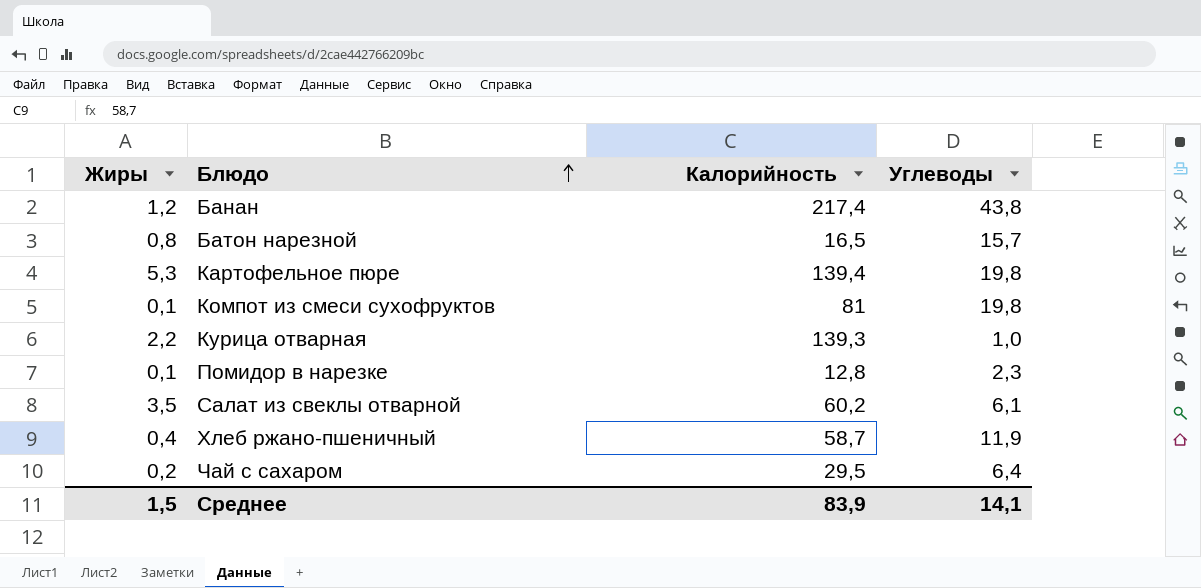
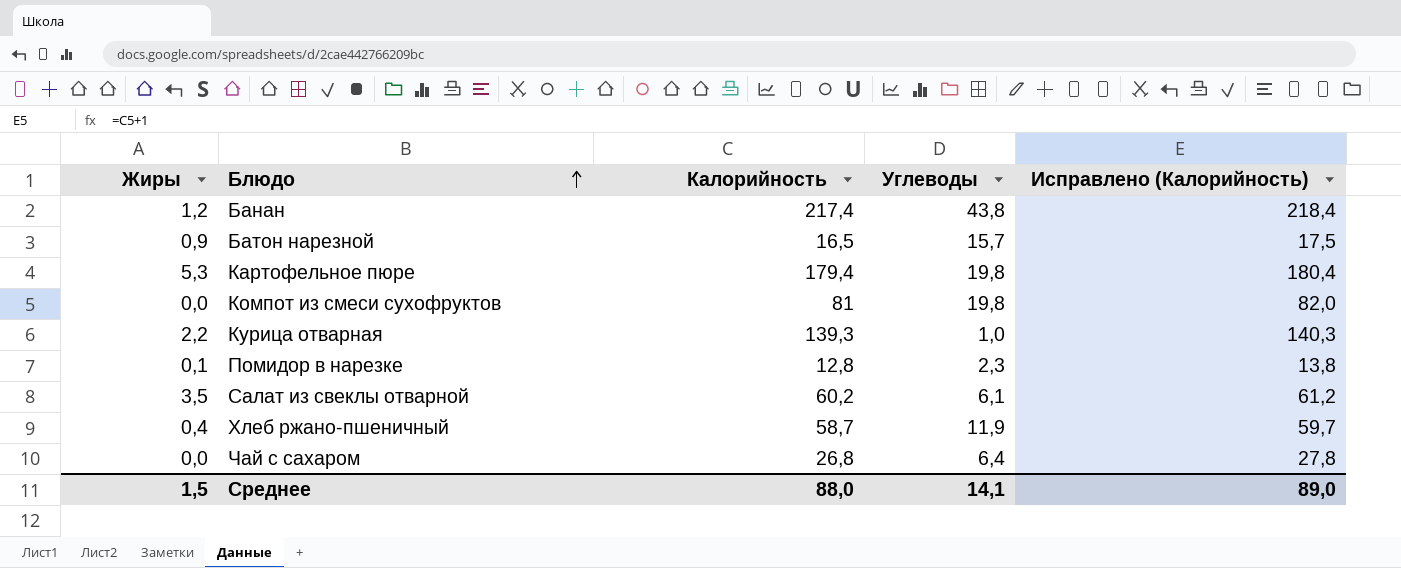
column Исправлено (Калорийность) | formula: none -> [Калорийность] + 1
Батон нарезной | Жиры: 0,8 -> 0,9
Картофельное пюре | Калорийность: 139,4 -> 179,4
Компот из смеси сухофруктов | Жиры: 0,1 -> 0,0
Чай с сахаром | Жиры: 0,2 -> 0,0
Чай с сахаром | Калорийность: 29,5 -> 26,8
Среднее | Калорийность: 83,9 -> 88,0

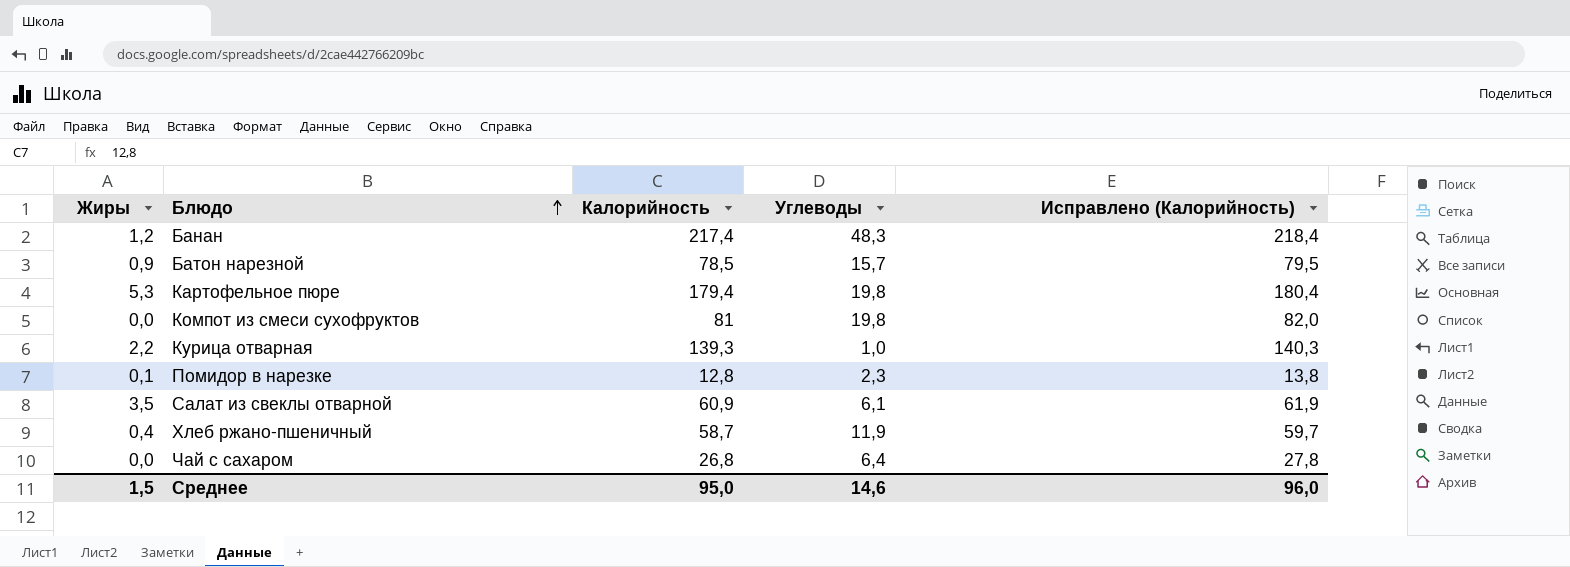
Банан | Углеводы: 43,8 -> 48,3
Батон нарезной | Калорийность: 16,5 -> 78,5
Батон нарезной | Исправлено (Калорийность): 17,5 -> 79,5
Салат из свеклы отварной | Калорийность: 60,2 -> 60,9
Салат из свеклы отварной | Исправлено (Калорийность): 61,2 -> 61,9
Среднее | Калорийность: 88,0 -> 95,0
Среднее | Углеводы: 14,1 -> 14,6
Среднее | Исправлено (Калорийность): 89,0 -> 96,0

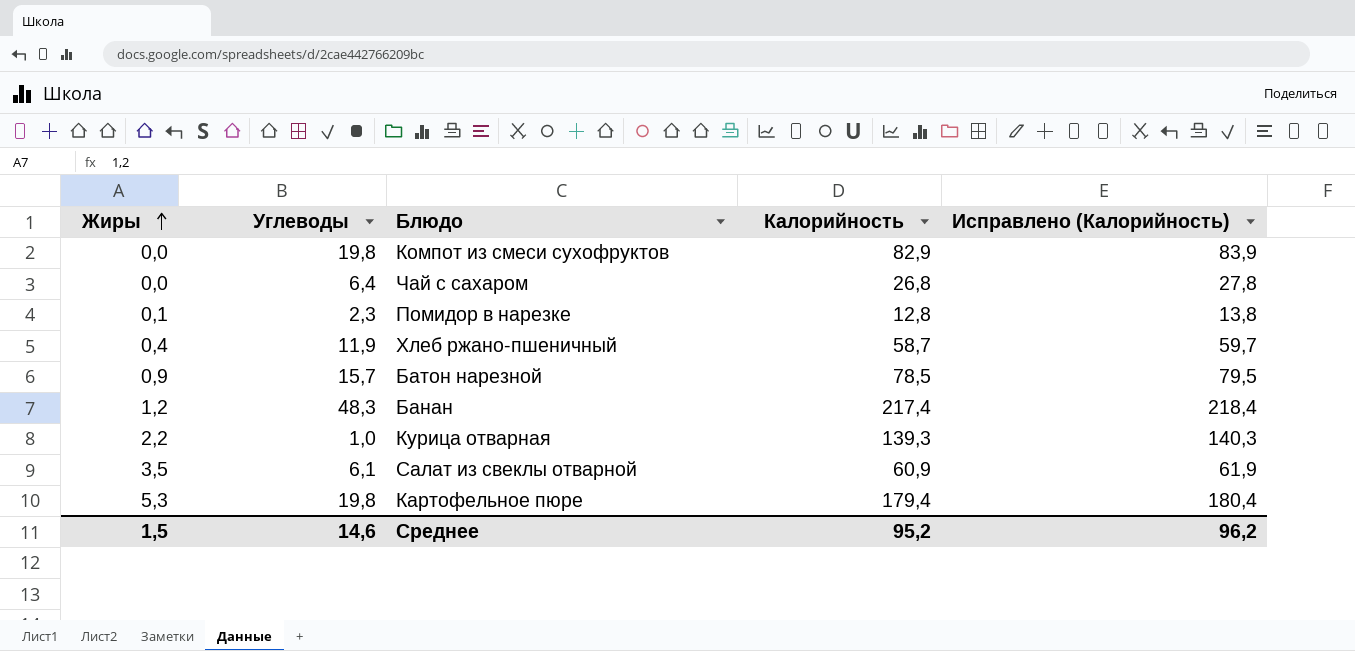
row order: Блюдо ascending -> Жиры ascending
column Углеводы | position: 4 -> 2
Компот из смеси сухофруктов | Калорийность: 81 -> 82,9
Компот из смеси сухофруктов | Исправлено (Калорийность): 82,0 -> 83,9
Среднее | Калорийность: 95,0 -> 95,2
Среднее | Исправлено (Калорийность): 96,0 -> 96,2

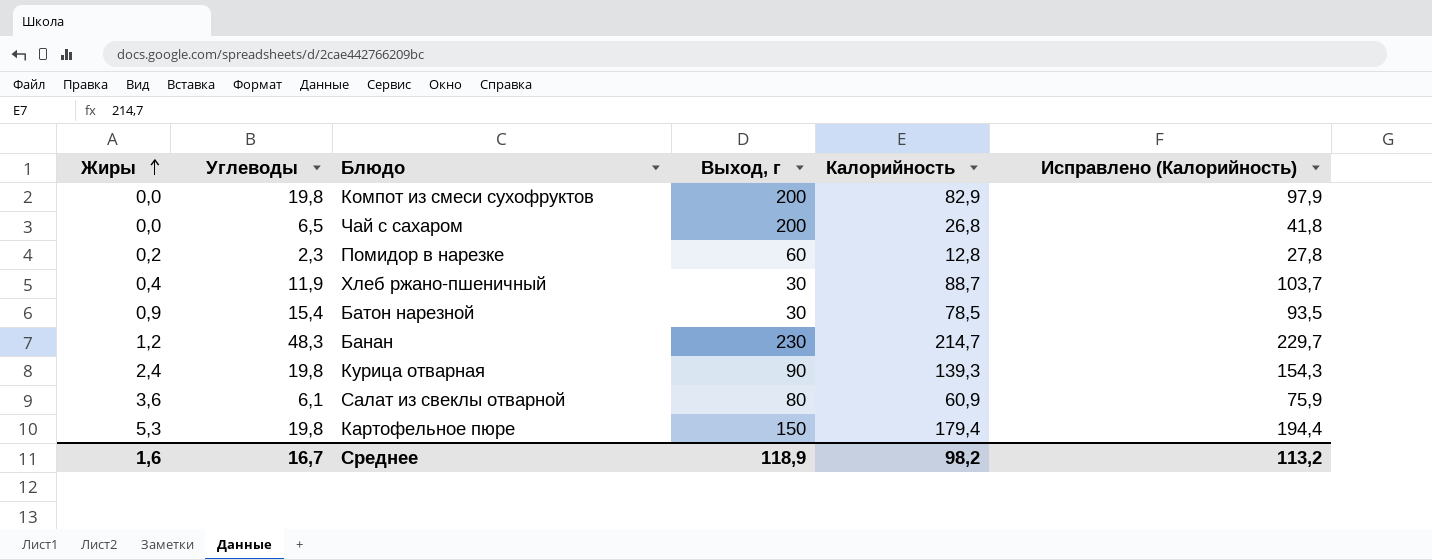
column Выход, г | position: none -> 4
column Исправлено (Калорийность) | formula: [Калорийность] + 1 -> [Калорийность] + 15
Чай с сахаром | Углеводы: 6,4 -> 6,5
Помидор в нарезке | Жиры: 0,1 -> 0,2
Хлеб ржано-пшеничный | Калорийность: 58,7 -> 88,7
Батон нарезной | Углеводы: 15,7 -> 15,4
Банан | Калорийность: 217,4 -> 214,7
Курица отварная | Жиры: 2,2 -> 2,4
Курица отварная | Углеводы: 1,0 -> 19,8
Салат из свеклы отварной | Жиры: 3,5 -> 3,6
Среднее | Жиры: 1,5 -> 1,6
Среднее | Углеводы: 14,6 -> 16,7
Среднее | Калорийность: 95,2 -> 98,2
Среднее | Исправлено (Калорийность): 96,2 -> 113,2

